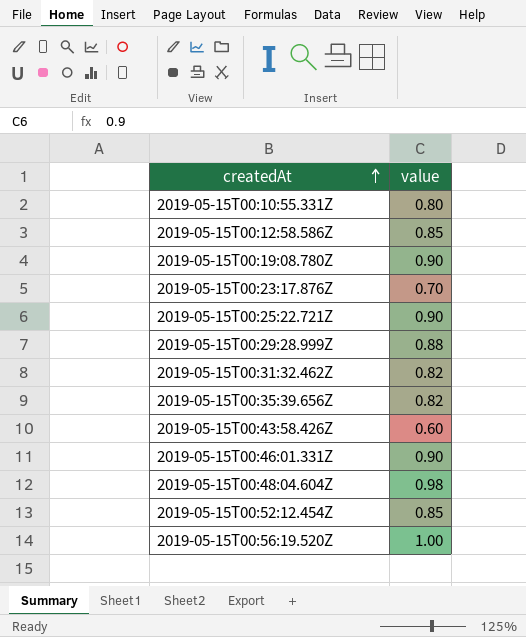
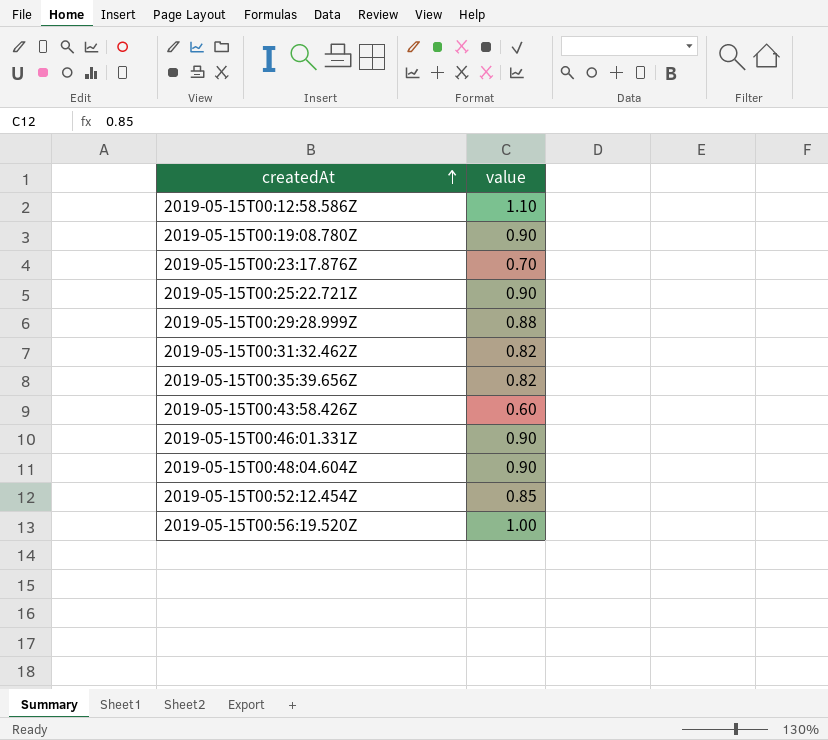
row 2019-05-15T00:10:55.331Z: 0.80 -> none
2019-05-15T00:12:58.586Z | value: 0.85 -> 1.10
2019-05-15T00:48:04.604Z | value: 0.98 -> 0.90

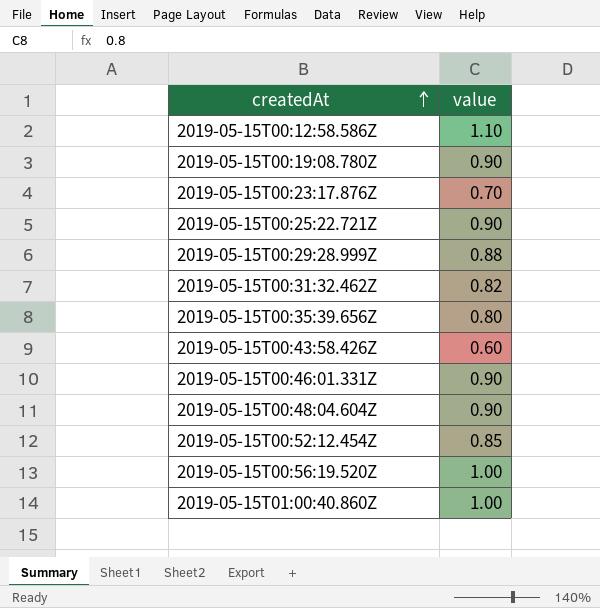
2019-05-15T00:35:39.656Z | value: 0.82 -> 0.80
row 2019-05-15T01:00:40.860Z: none -> 1.00

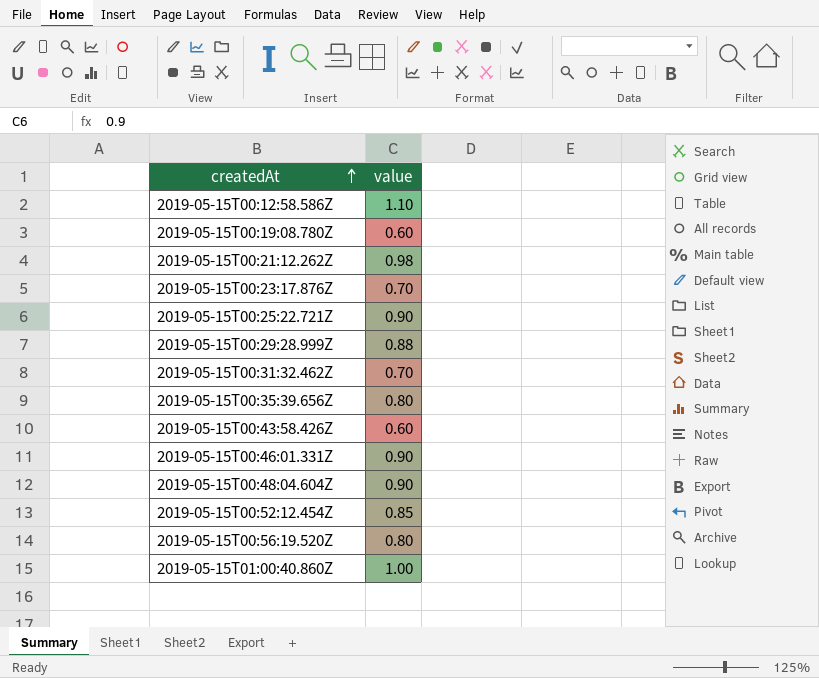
2019-05-15T00:19:08.780Z | value: 0.90 -> 0.60
row 2019-05-15T00:21:12.262Z: none -> 0.98
2019-05-15T00:31:32.462Z | value: 0.82 -> 0.70
2019-05-15T00:56:19.520Z | value: 1.00 -> 0.80

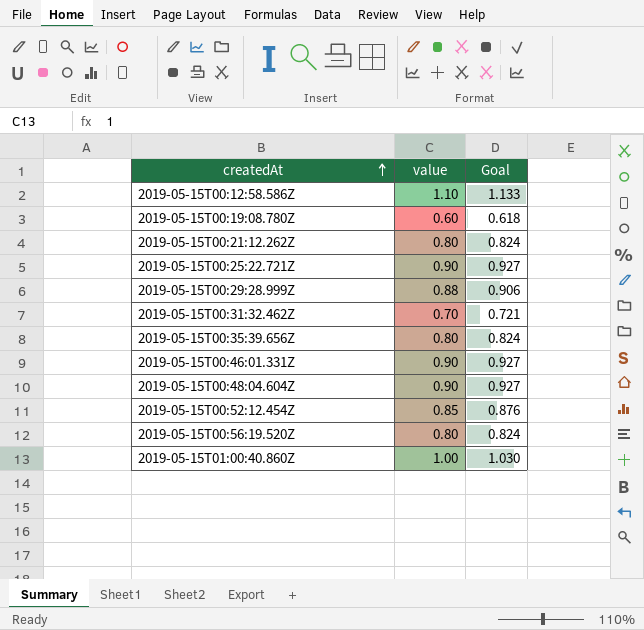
column Goal | formula: none -> [value] * 1.03
row 2019-05-15T00:23:17.876Z: 0.70 -> none
row 2019-05-15T00:43:58.426Z: 0.60 -> none
2019-05-15T00:21:12.262Z | value: 0.98 -> 0.80

